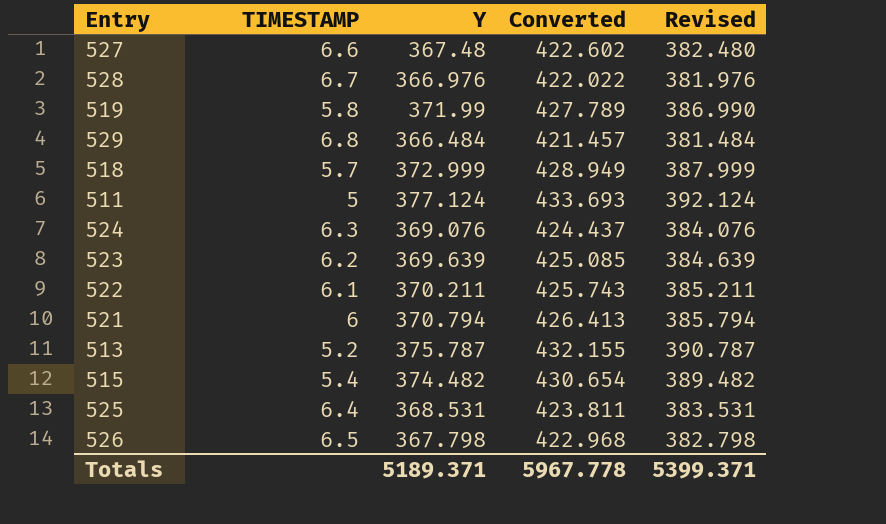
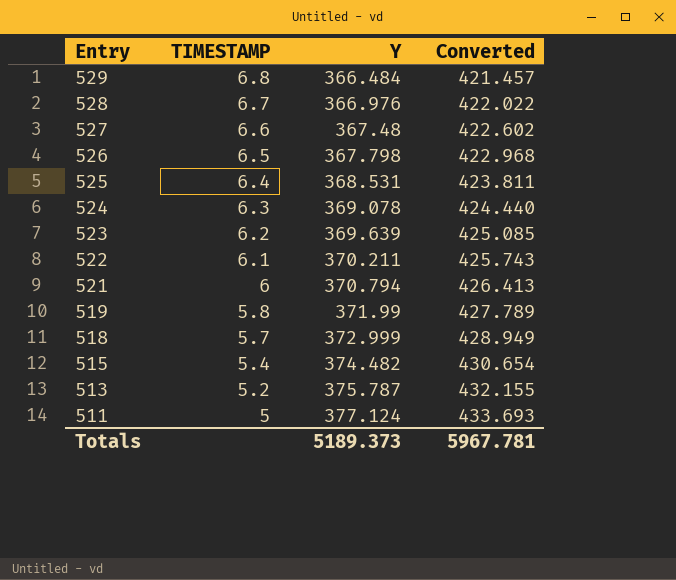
row order: none -> Entry descending
column Revised | formula: [Y] + 15 -> none
524 | Y: 369.076 -> 369.078
524 | Converted: 424.437 -> 424.440
Totals | Y: 5189.371 -> 5189.373
Totals | Converted: 5967.778 -> 5967.781

